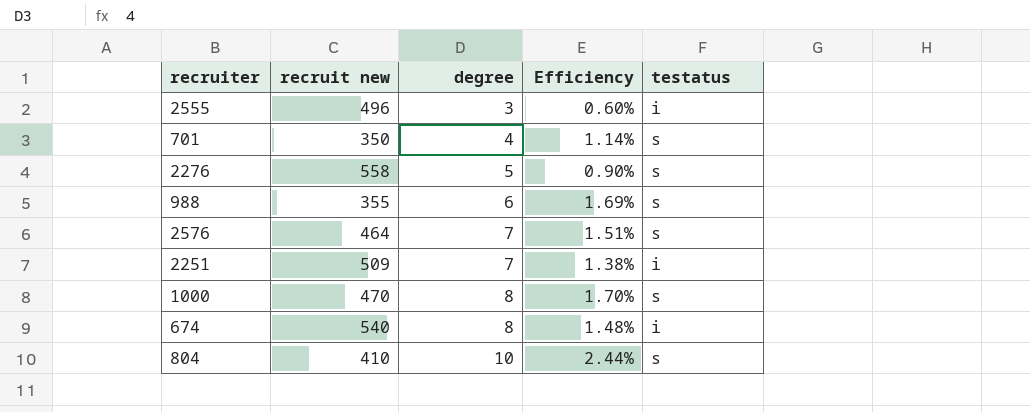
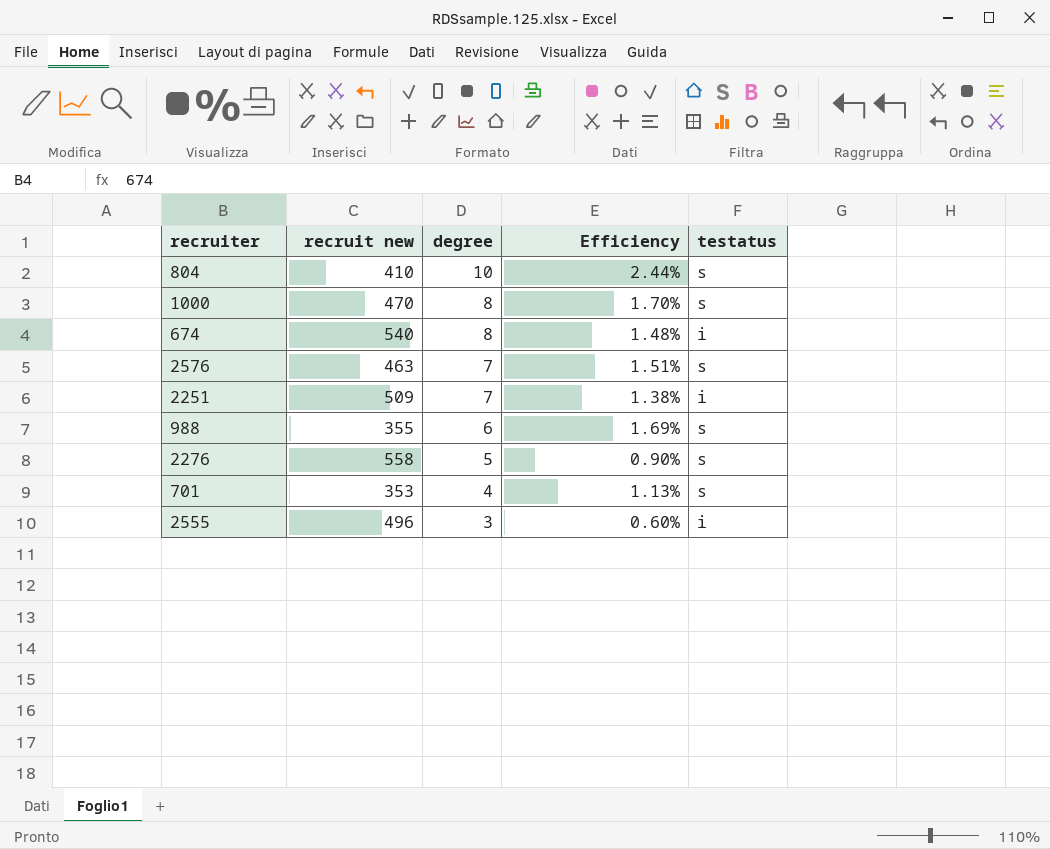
row order: degree ascending -> degree descending
2576 | recruit new: 464 -> 463
701 | recruit new: 350 -> 353
701 | Efficiency: 1.14% -> 1.13%

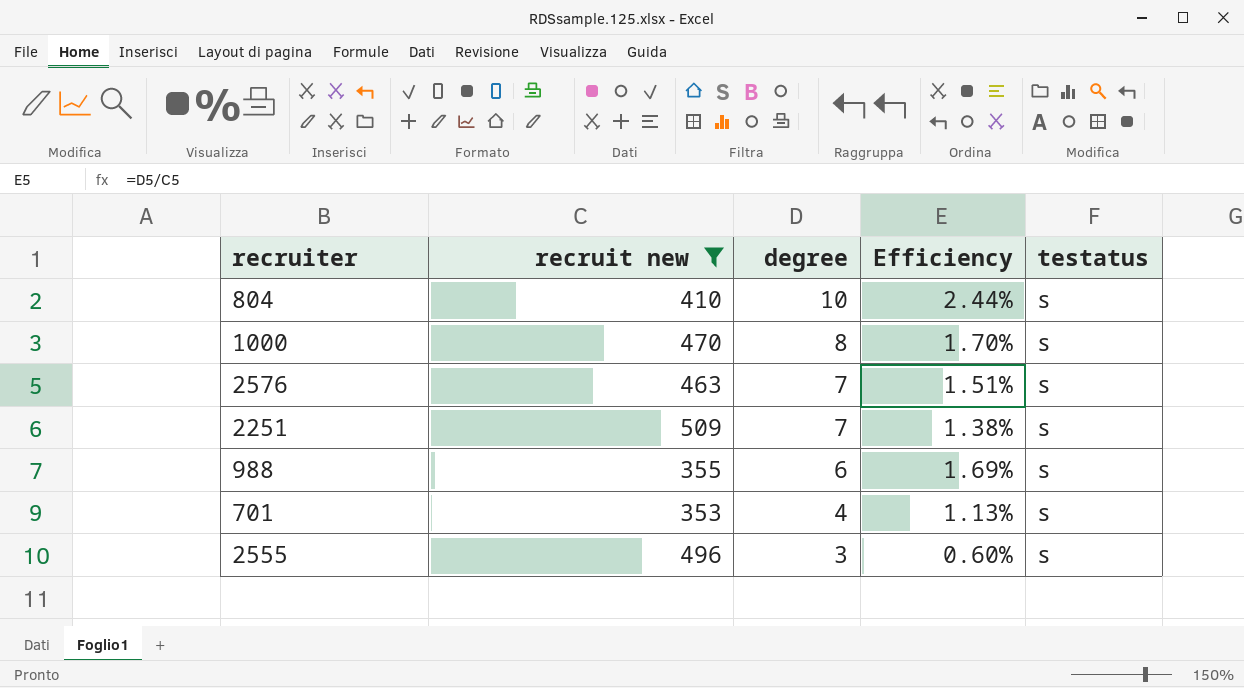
filter: none -> recruit new <= 509
2251 | testatus: i -> s
2555 | testatus: i -> s

